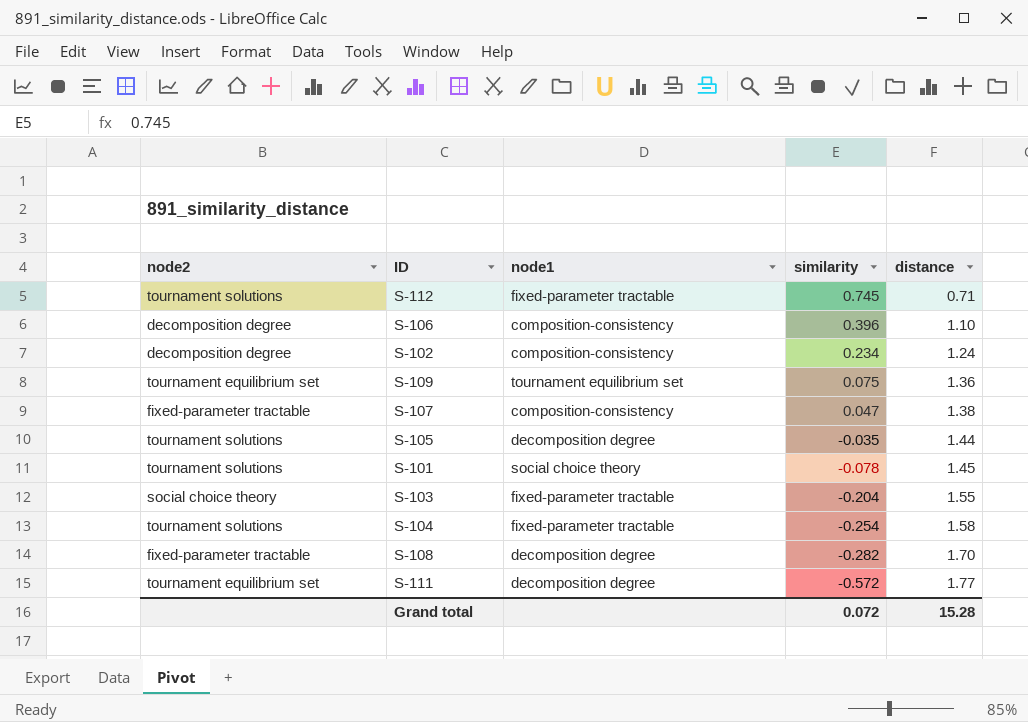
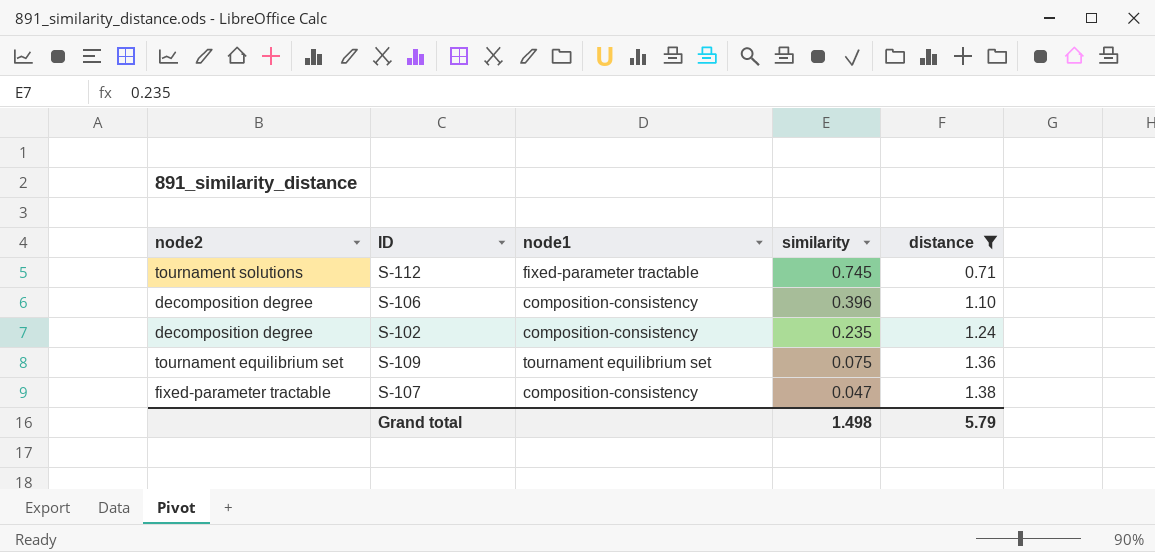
filter: none -> distance <= 1.38
S-102 | similarity: 0.234 -> 0.235
Grand total | similarity: 0.072 -> 1.498
Grand total | distance: 15.28 -> 5.79

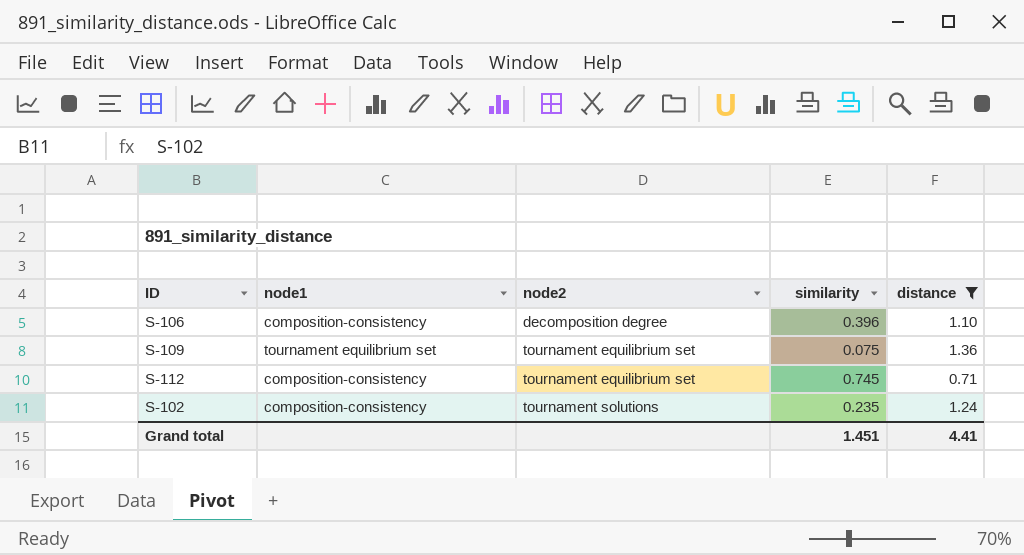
row order: similarity descending -> node2 ascending
column node2 | position: 1 -> 3
row S-107: fixed-parameter tractable | composition-consistency | 0.047 | 1.38 -> none
S-112 | node1: fixed-parameter tractable -> composition-consistency
S-112 | node2: tournament solutions -> tournament equilibrium set
S-102 | node2: decomposition degree -> tournament solutions
Grand total | similarity: 1.498 -> 1.451
Grand total | distance: 5.79 -> 4.41

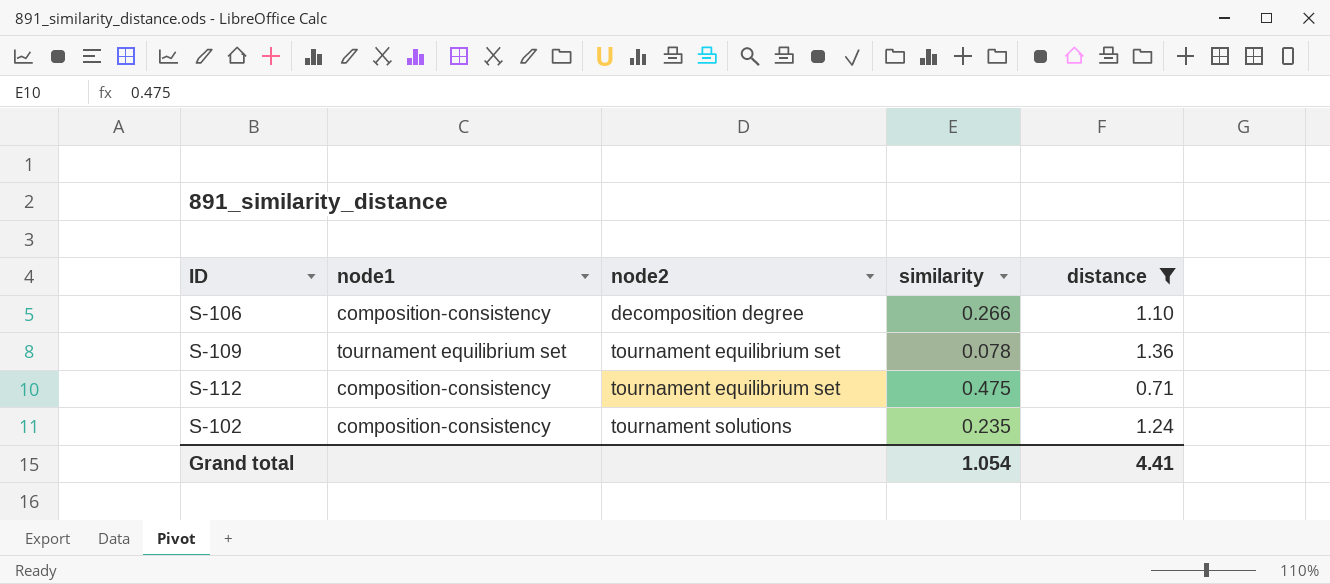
S-106 | similarity: 0.396 -> 0.266
S-109 | similarity: 0.075 -> 0.078
S-112 | similarity: 0.745 -> 0.475
Grand total | similarity: 1.451 -> 1.054

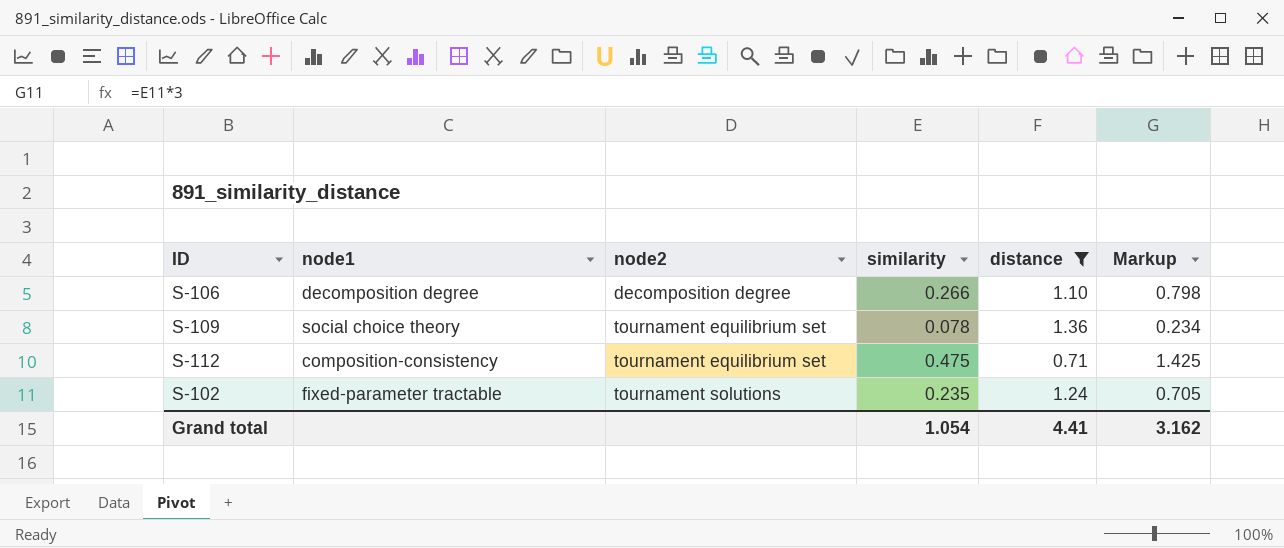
column Markup | formula: none -> [similarity] * 3
S-106 | node1: composition-consistency -> decomposition degree
S-109 | node1: tournament equilibrium set -> social choice theory
S-102 | node1: composition-consistency -> fixed-parameter tractable

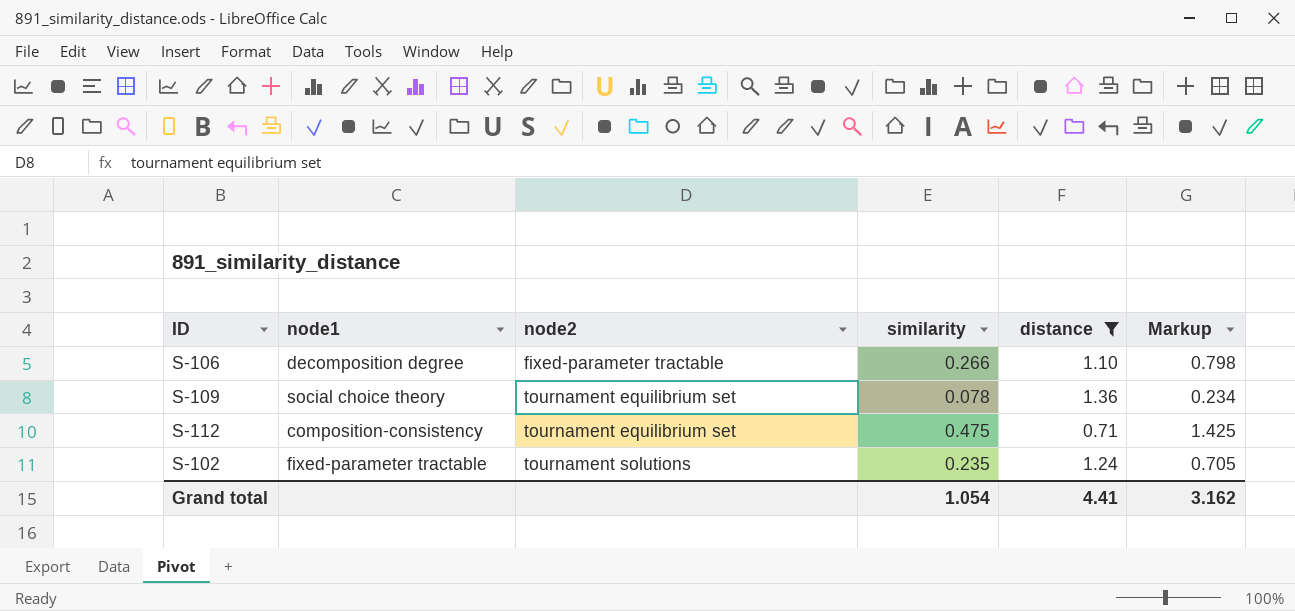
S-106 | node2: decomposition degree -> fixed-parameter tractable

